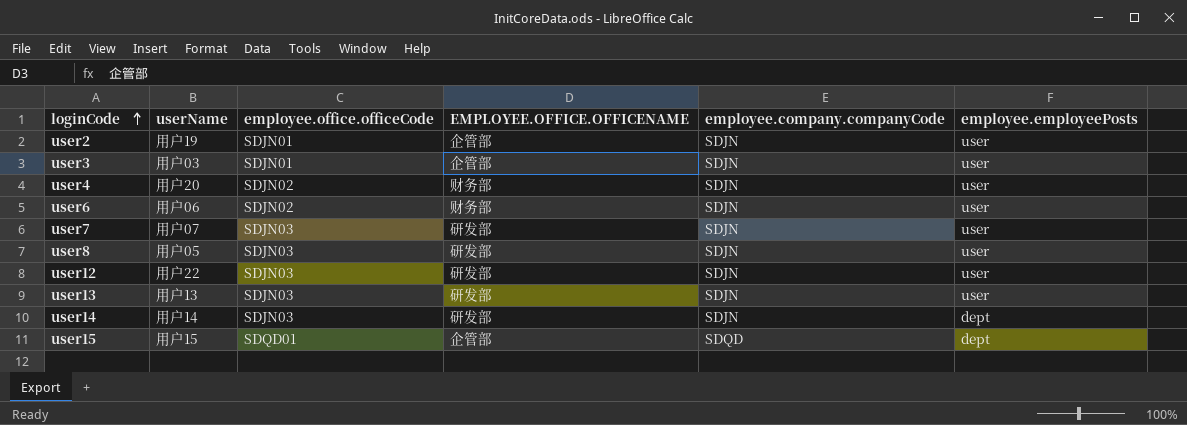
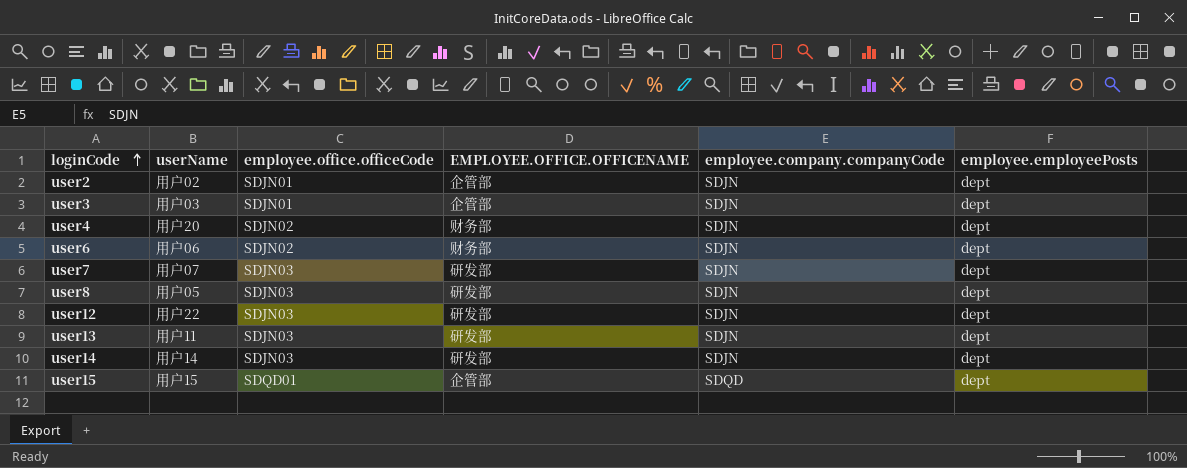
user2 | userName: 用户19 -> 用户02
user2 | employee.employeePosts: user -> dept
user3 | employee.employeePosts: user -> dept
user4 | employee.employeePosts: user -> dept
user6 | employee.employeePosts: user -> dept
user7 | employee.employeePosts: user -> dept
user8 | employee.employeePosts: user -> dept
user12 | employee.employeePosts: user -> dept
user13 | userName: 用户13 -> 用户11
user13 | employee.employeePosts: user -> dept

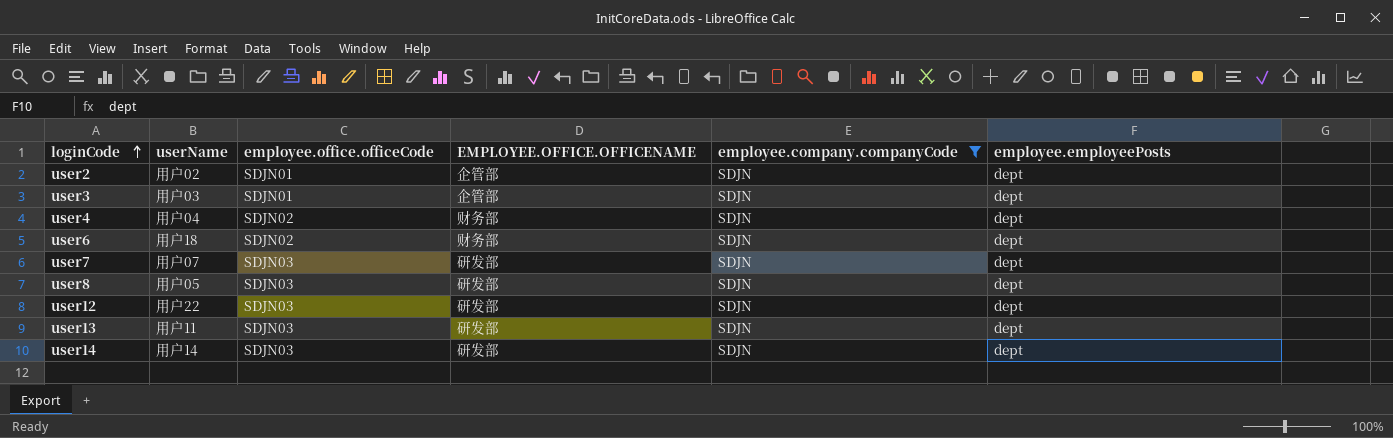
filter: none -> employee.company.companyCode = SDJN
user4 | userName: 用户20 -> 用户04
user6 | userName: 用户06 -> 用户18

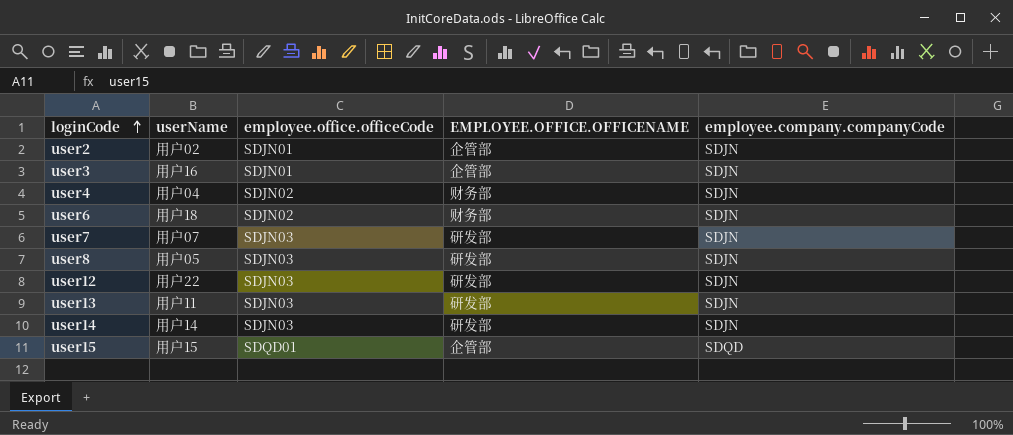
filter: employee.company.companyCode = SDJN -> none
column employee.employeePosts | position: 6 -> none
user3 | userName: 用户03 -> 用户16

